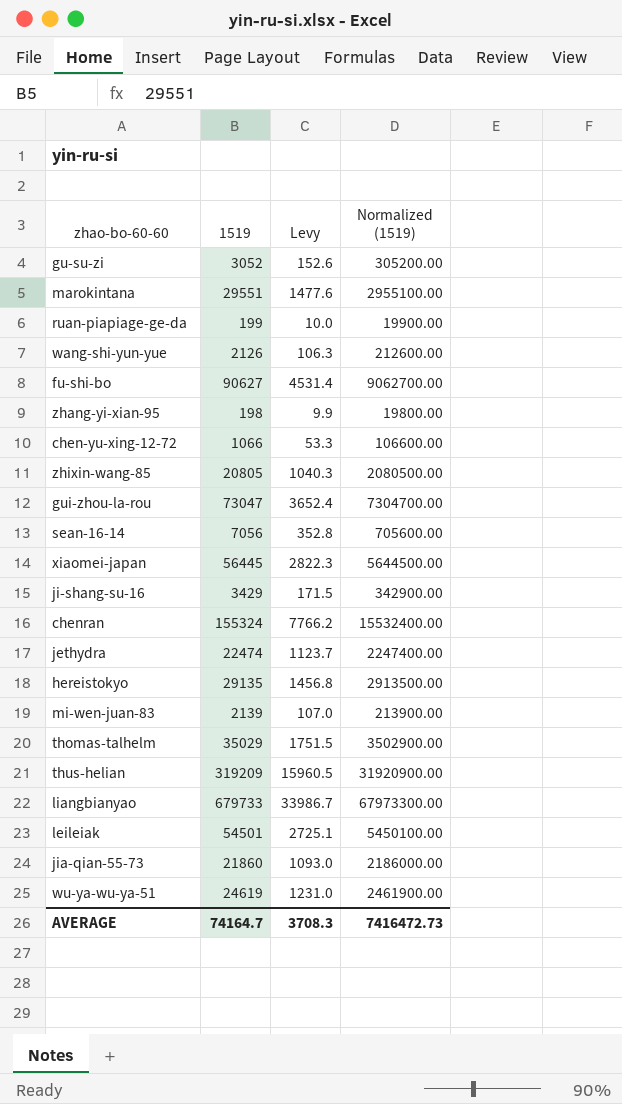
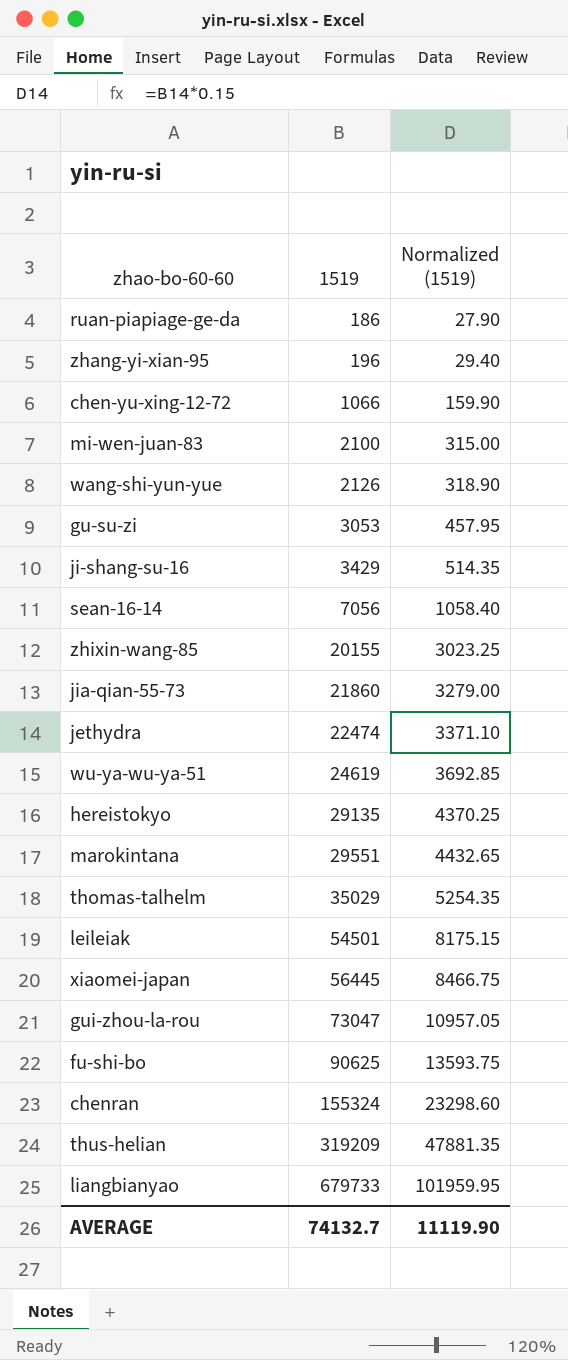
row order: none -> 1519 ascending
column Levy | formula: [1519] * 0.05 -> none
column Normalized (1519) | formula: [1519] * 100 -> [1519] * 0.15
ruan-piapiage-ge-da | 1519: 199 -> 186
zhang-yi-xian-95 | 1519: 198 -> 196
mi-wen-juan-83 | 1519: 2139 -> 2100
gu-su-zi | 1519: 3052 -> 3053
zhixin-wang-85 | 1519: 20805 -> 20155
fu-shi-bo | 1519: 90627 -> 90625
AVERAGE | 1519: 74164.7 -> 74132.7
AVERAGE | Normalized (1519): 7416472.73 -> 11119.90

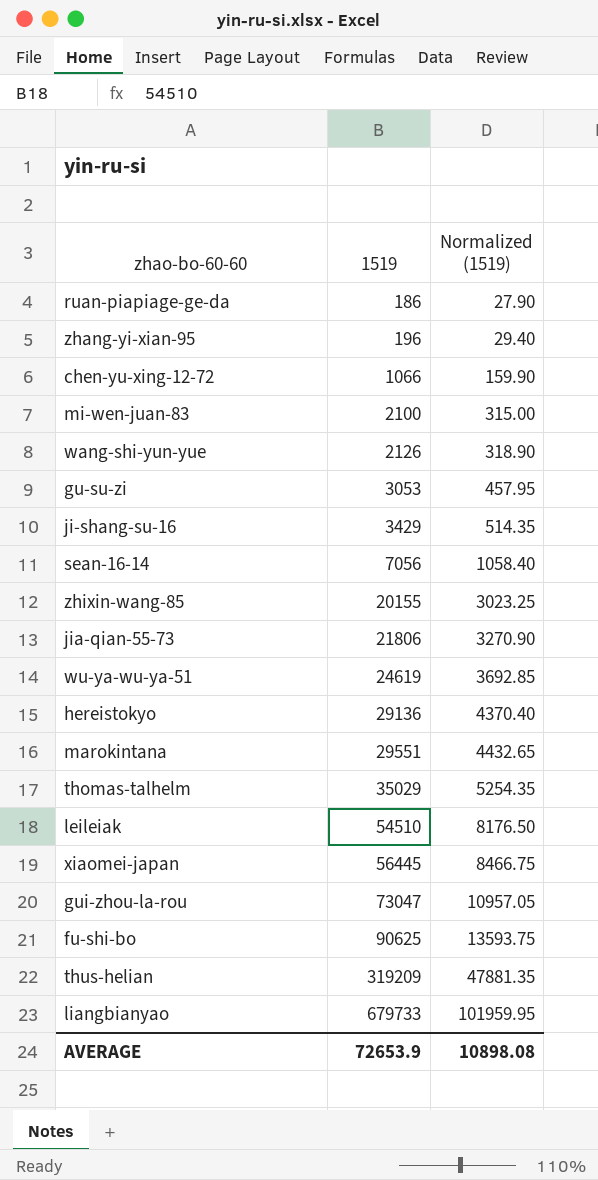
row jethydra: 22474 | 3371.10 -> none
row chenran: 155324 | 23298.60 -> none
jia-qian-55-73 | 1519: 21860 -> 21806
jia-qian-55-73 | Normalized (1519): 3279.00 -> 3270.90
hereistokyo | 1519: 29135 -> 29136
hereistokyo | Normalized (1519): 4370.25 -> 4370.40
leileiak | 1519: 54501 -> 54510
leileiak | Normalized (1519): 8175.15 -> 8176.50
AVERAGE | 1519: 74132.7 -> 72653.9
AVERAGE | Normalized (1519): 11119.90 -> 10898.08

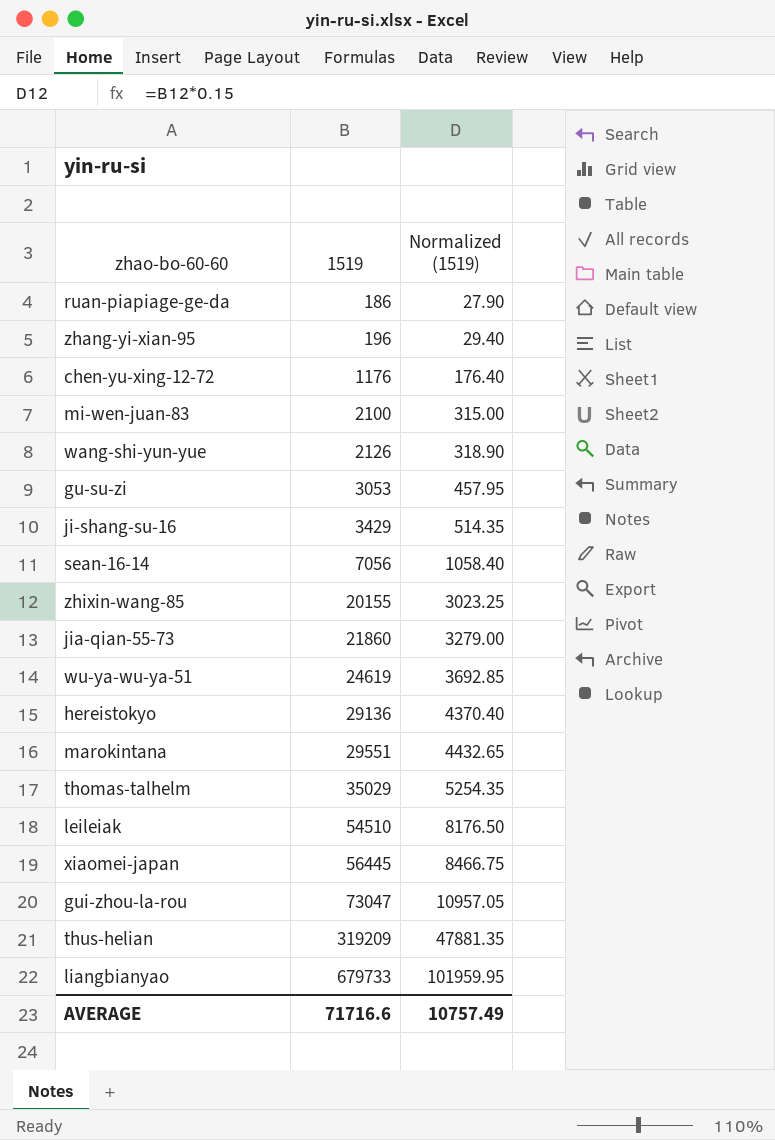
row fu-shi-bo: 90625 | 13593.75 -> none
chen-yu-xing-12-72 | 1519: 1066 -> 1176
chen-yu-xing-12-72 | Normalized (1519): 159.90 -> 176.40
jia-qian-55-73 | 1519: 21806 -> 21860
jia-qian-55-73 | Normalized (1519): 3270.90 -> 3279.00
AVERAGE | 1519: 72653.9 -> 71716.6
AVERAGE | Normalized (1519): 10898.08 -> 10757.49

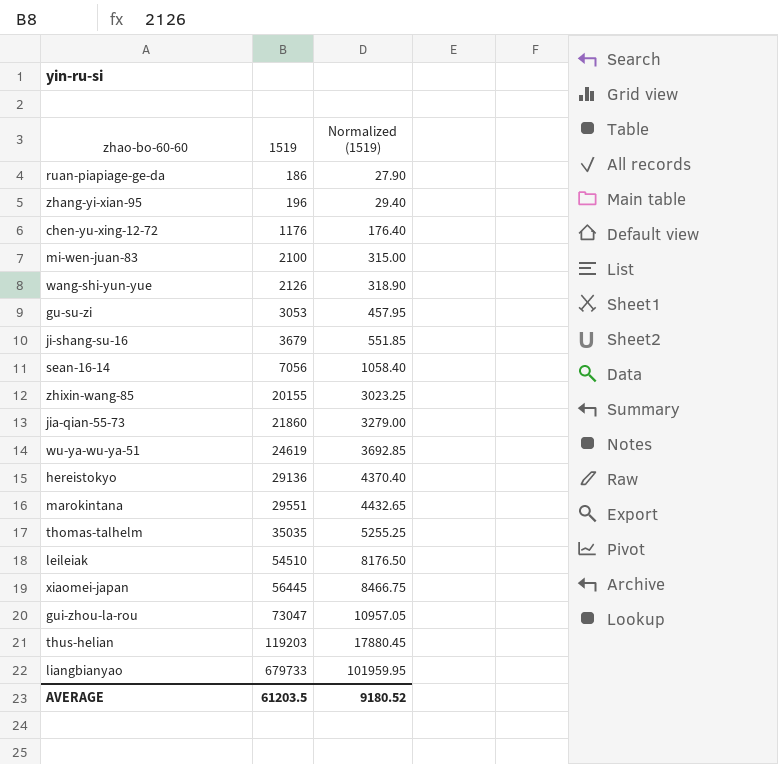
ji-shang-su-16 | 1519: 3429 -> 3679
ji-shang-su-16 | Normalized (1519): 514.35 -> 551.85
thomas-talhelm | 1519: 35029 -> 35035
thomas-talhelm | Normalized (1519): 5254.35 -> 5255.25
thus-helian | 1519: 319209 -> 119203
thus-helian | Normalized (1519): 47881.35 -> 17880.45
AVERAGE | 1519: 71716.6 -> 61203.5
AVERAGE | Normalized (1519): 10757.49 -> 9180.52

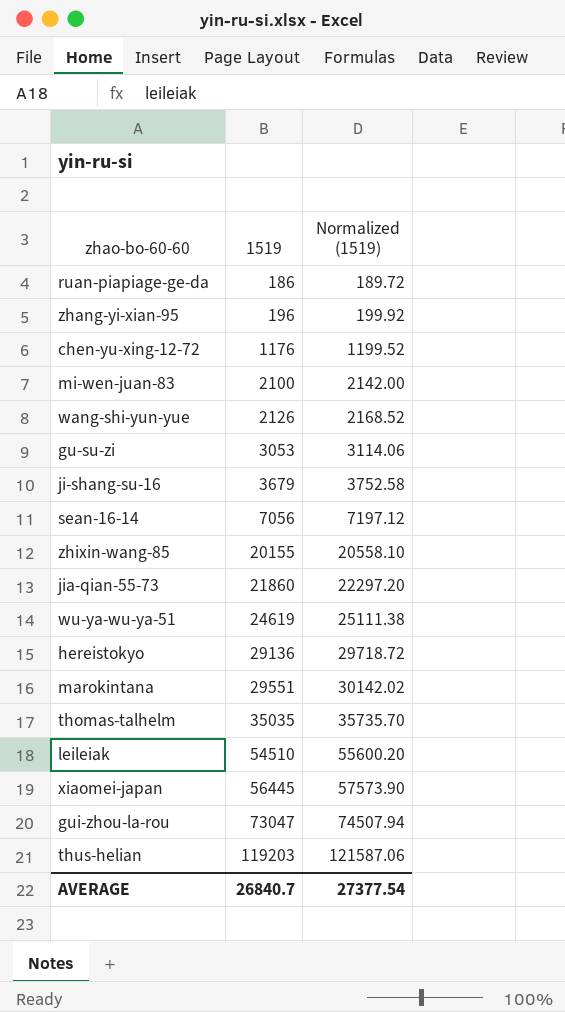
column Normalized (1519) | formula: [1519] * 0.15 -> [1519] * 1.02
row liangbianyao: 679733 | 101959.95 -> none
AVERAGE | 1519: 61203.5 -> 26840.7
AVERAGE | Normalized (1519): 9180.52 -> 27377.54

